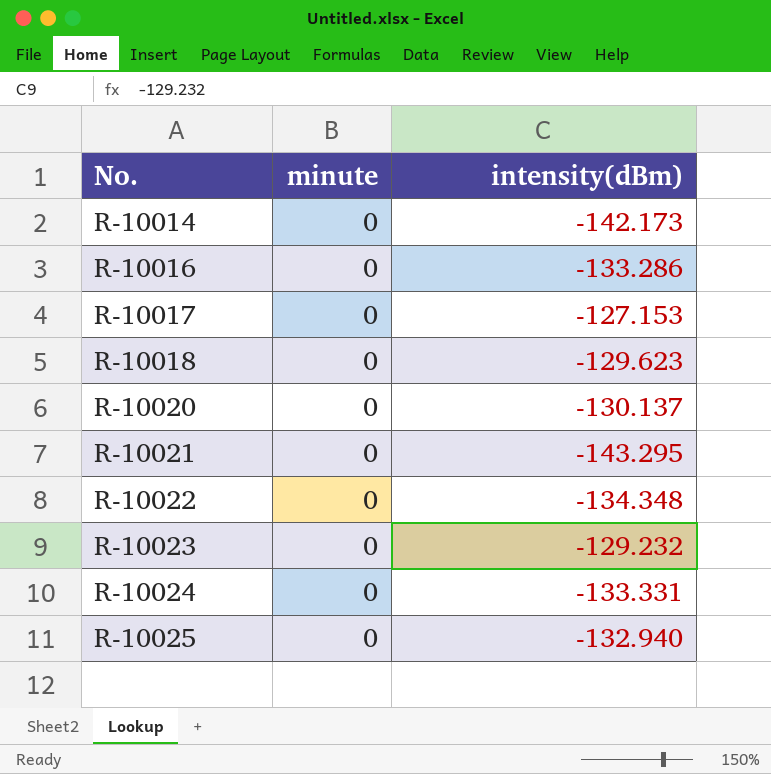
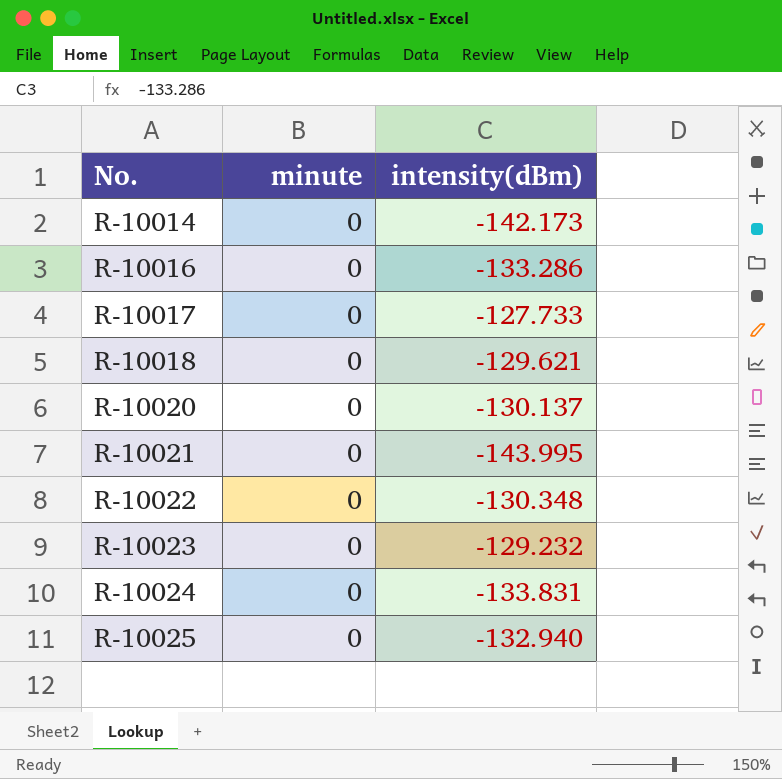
R-10017 | intensity(dBm): -127.153 -> -127.733
R-10018 | intensity(dBm): -129.623 -> -129.621
R-10021 | intensity(dBm): -143.295 -> -143.995
R-10022 | intensity(dBm): -134.348 -> -130.348
R-10024 | intensity(dBm): -133.331 -> -133.831

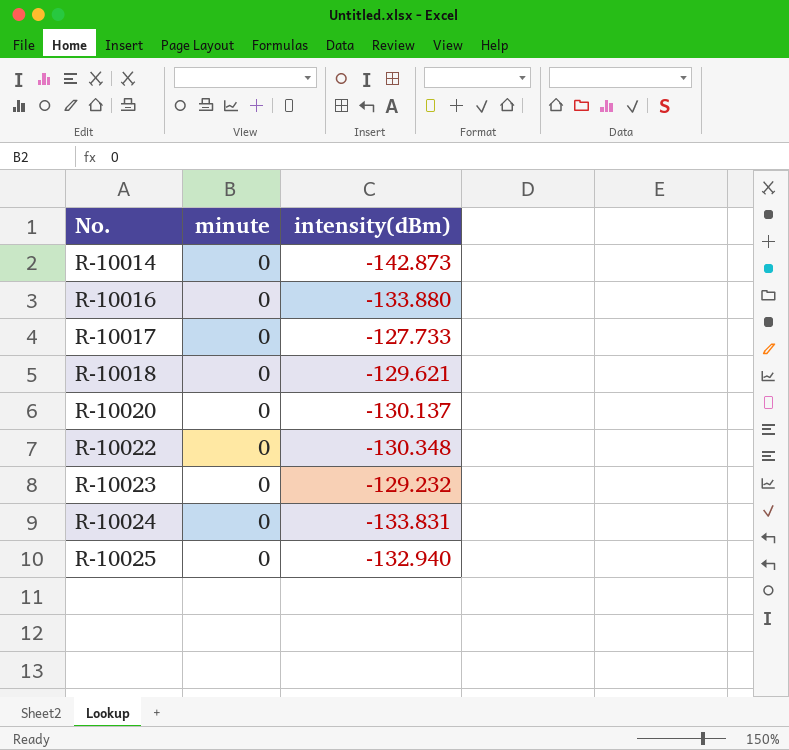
row R-10021: 0 | -143.995 -> none
R-10014 | intensity(dBm): -142.173 -> -142.873
R-10016 | intensity(dBm): -133.286 -> -133.880

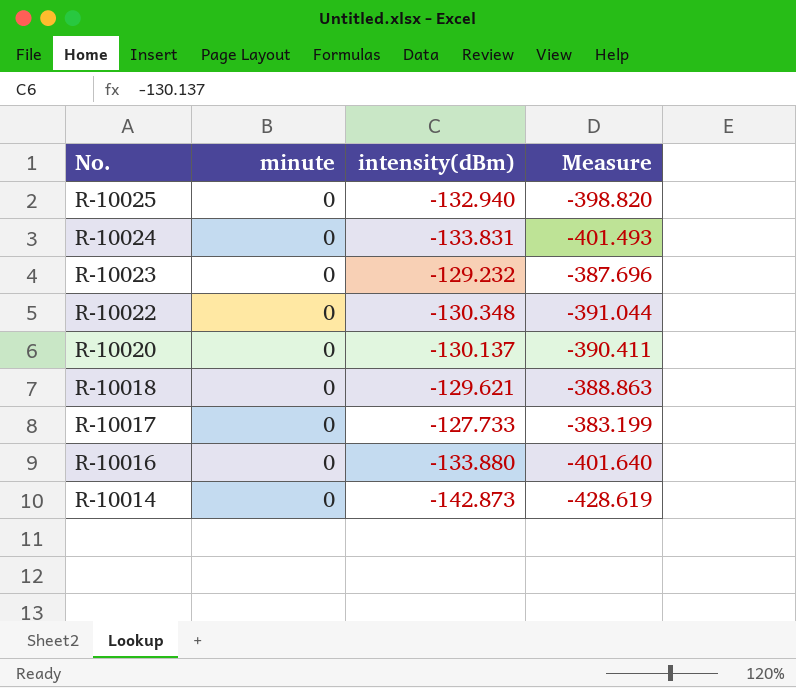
row order: No. ascending -> No. descending
column Measure | formula: none -> [intensity(dBm)] * 3

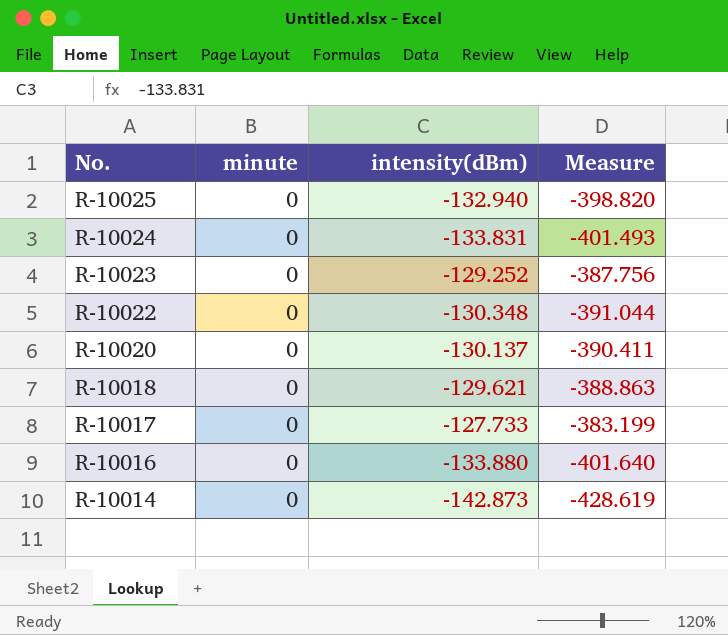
R-10023 | intensity(dBm): -129.232 -> -129.252
R-10023 | Measure: -387.696 -> -387.756

